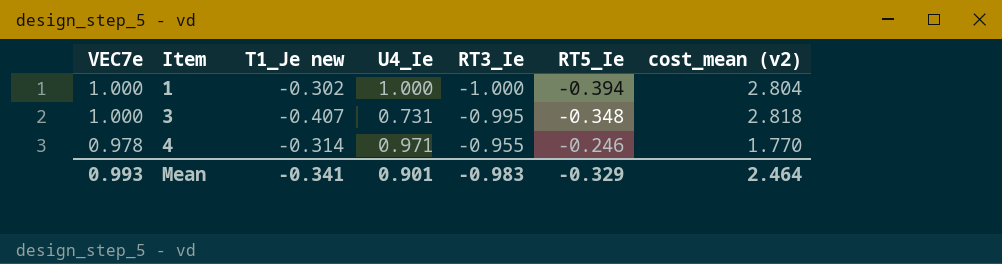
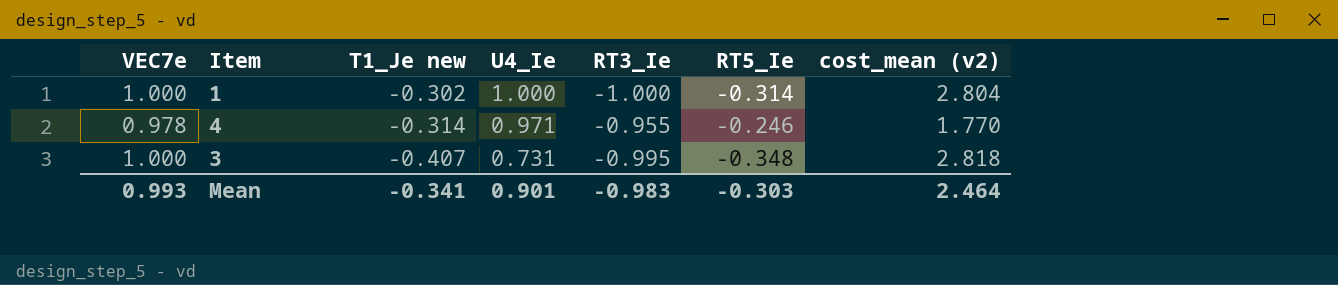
row order: VEC7e descending -> T1_Je new descending
1 | RT5_Ie: -0.394 -> -0.314
Mean | RT5_Ie: -0.329 -> -0.303

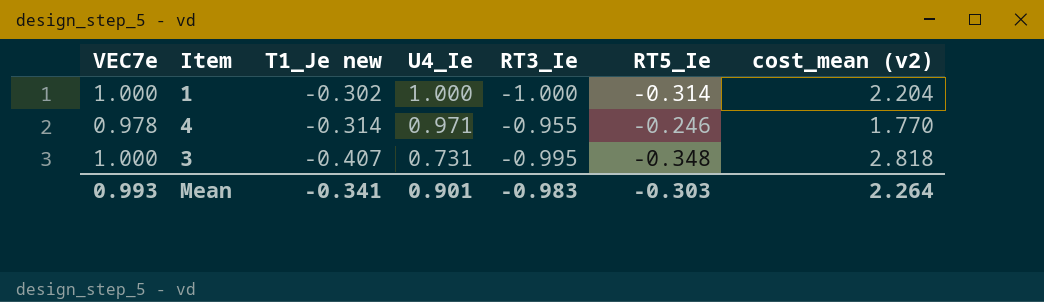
1 | cost_mean (v2): 2.804 -> 2.204
Mean | cost_mean (v2): 2.464 -> 2.264

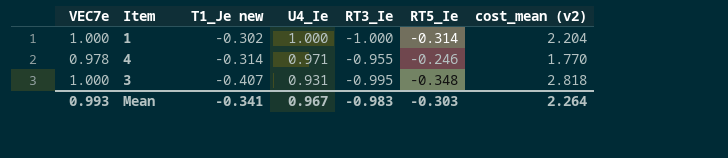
3 | U4_Ie: 0.731 -> 0.931
Mean | U4_Ie: 0.901 -> 0.967

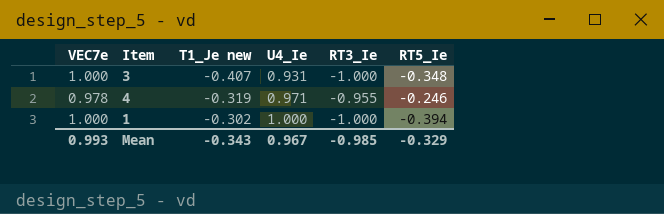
row order: T1_Je new descending -> T1_Je new ascending
column cost_mean (v2) | position: 7 -> none
3 | RT3_Ie: -0.995 -> -1.000
4 | T1_Je new: -0.314 -> -0.319
1 | RT5_Ie: -0.314 -> -0.394
Mean | T1_Je new: -0.341 -> -0.343
Mean | RT3_Ie: -0.983 -> -0.985
Mean | RT5_Ie: -0.303 -> -0.329

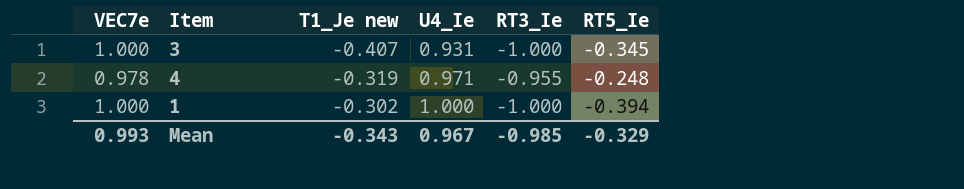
3 | RT5_Ie: -0.348 -> -0.345
4 | RT5_Ie: -0.246 -> -0.248

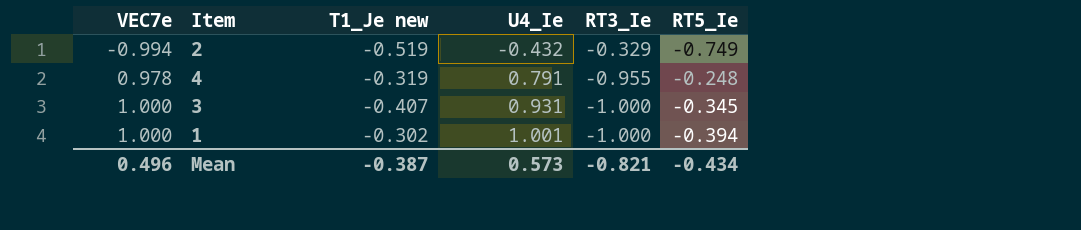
row order: T1_Je new ascending -> VEC7e ascending
row 2: none -> -0.994 | -0.519 | -0.432 | -0.329 | -0.749
4 | U4_Ie: 0.971 -> 0.791
1 | U4_Ie: 1.000 -> 1.001
Mean | VEC7e: 0.993 -> 0.496
Mean | T1_Je new: -0.343 -> -0.387
Mean | U4_Ie: 0.967 -> 0.573
Mean | RT3_Ie: -0.985 -> -0.821
Mean | RT5_Ie: -0.329 -> -0.434

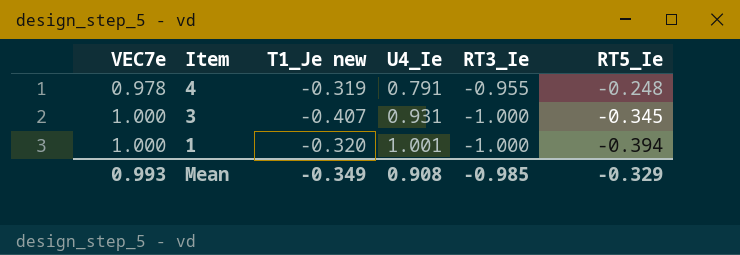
row 2: -0.994 | -0.519 | -0.432 | -0.329 | -0.749 -> none
1 | T1_Je new: -0.302 -> -0.320
Mean | VEC7e: 0.496 -> 0.993
Mean | T1_Je new: -0.387 -> -0.349
Mean | U4_Ie: 0.573 -> 0.908
Mean | RT3_Ie: -0.821 -> -0.985
Mean | RT5_Ie: -0.434 -> -0.329

